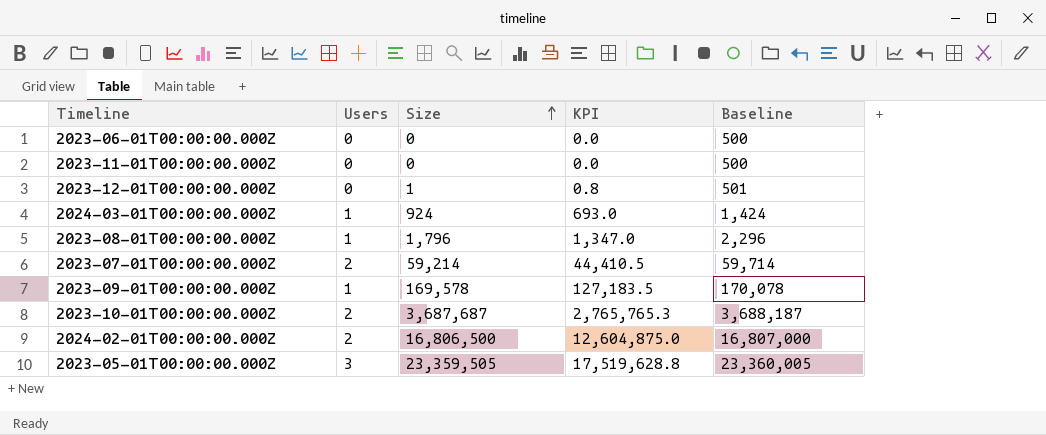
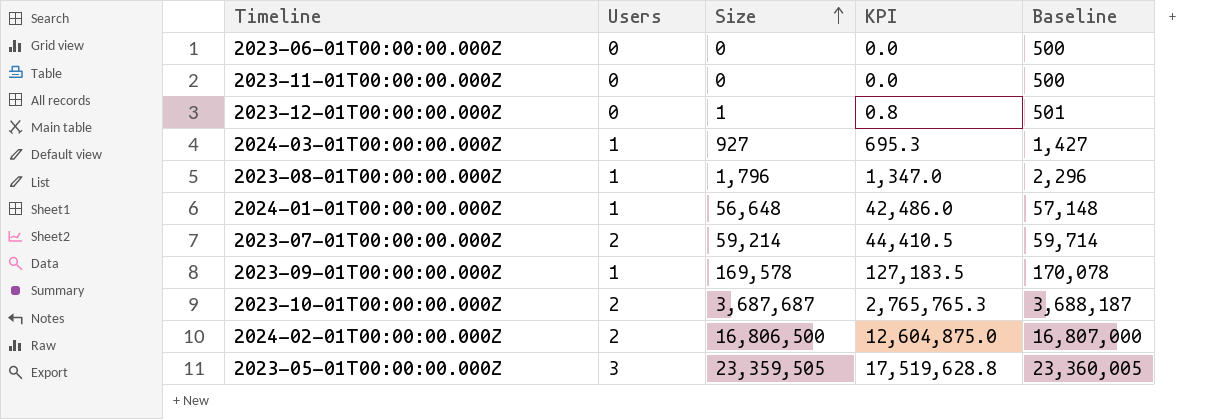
2024-03-01T00:00:00.000Z | Size: 924 -> 927
2024-03-01T00:00:00.000Z | KPI: 693.0 -> 695.3
2024-03-01T00:00:00.000Z | Baseline: 1,424 -> 1,427
row 2024-01-01T00:00:00.000Z: none -> 1 | 56,648 | 42,486.0 | 57,148

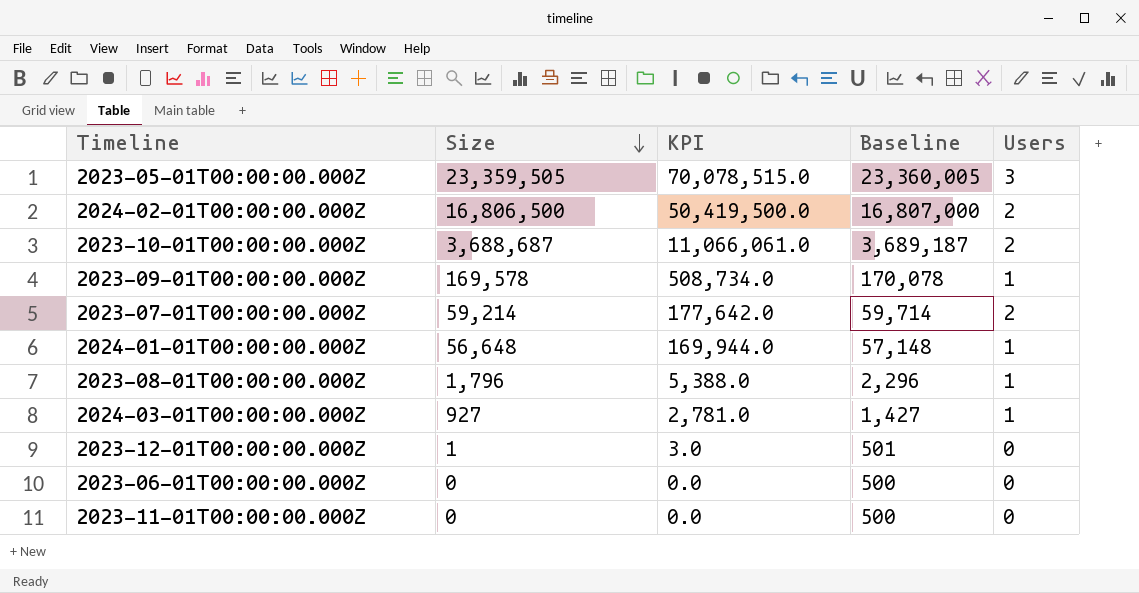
row order: Size ascending -> Size descending
column KPI | formula: [Size] * 0.75 -> [Size] * 3
column Users | position: 2 -> 5
2023-10-01T00:00:00.000Z | Size: 3,687,687 -> 3,688,687
2023-10-01T00:00:00.000Z | Baseline: 3,688,187 -> 3,689,187

